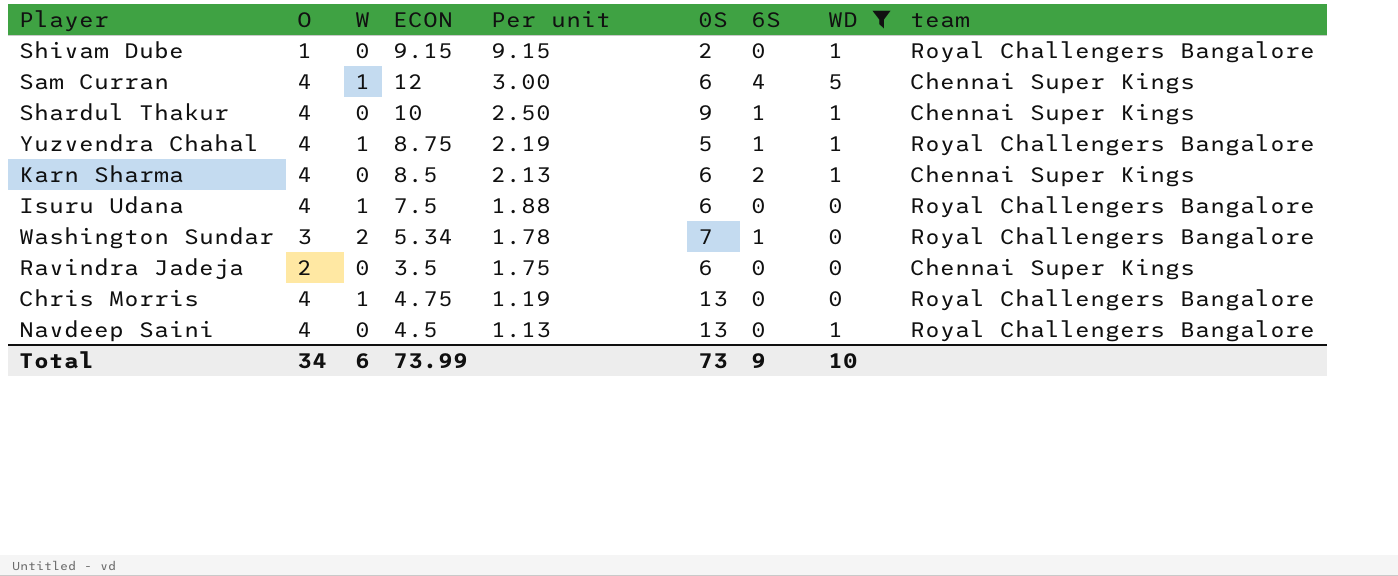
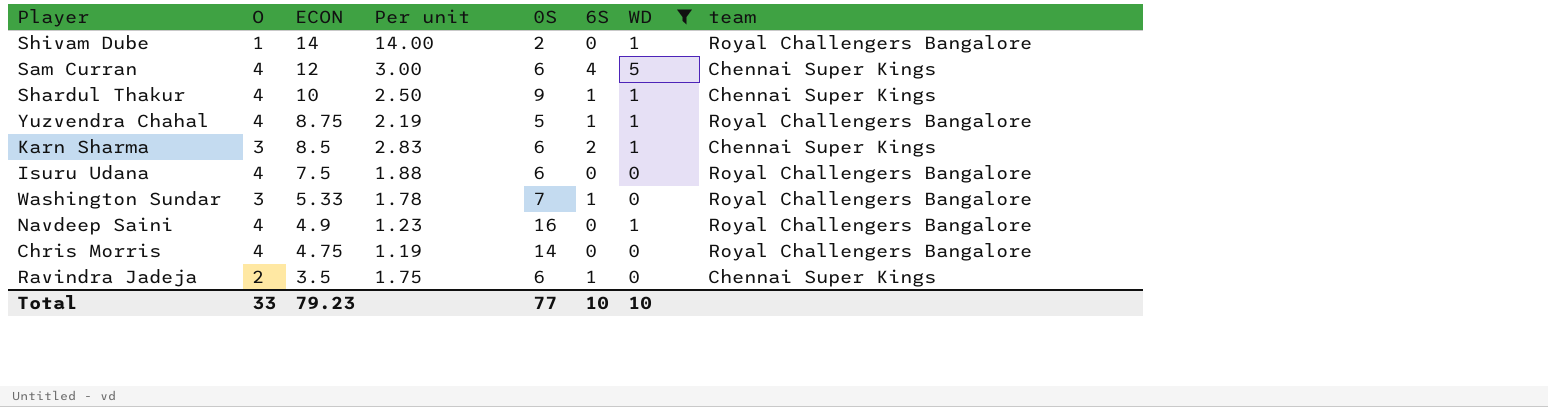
row order: Per unit descending -> ECON descending
column W | position: 3 -> none
Shivam Dube | ECON: 9.15 -> 14
Shivam Dube | Per unit: 9.15 -> 14.00
Karn Sharma | O: 4 -> 3
Karn Sharma | Per unit: 2.13 -> 2.83
Washington Sundar | ECON: 5.34 -> 5.33
Navdeep Saini | ECON: 4.5 -> 4.9
Navdeep Saini | Per unit: 1.13 -> 1.23
Navdeep Saini | 0S: 13 -> 16
Chris Morris | 0S: 13 -> 14
Ravindra Jadeja | 6S: 0 -> 1
Total | O: 34 -> 33
Total | ECON: 73.99 -> 79.23
Total | 0S: 73 -> 77
Total | 6S: 9 -> 10

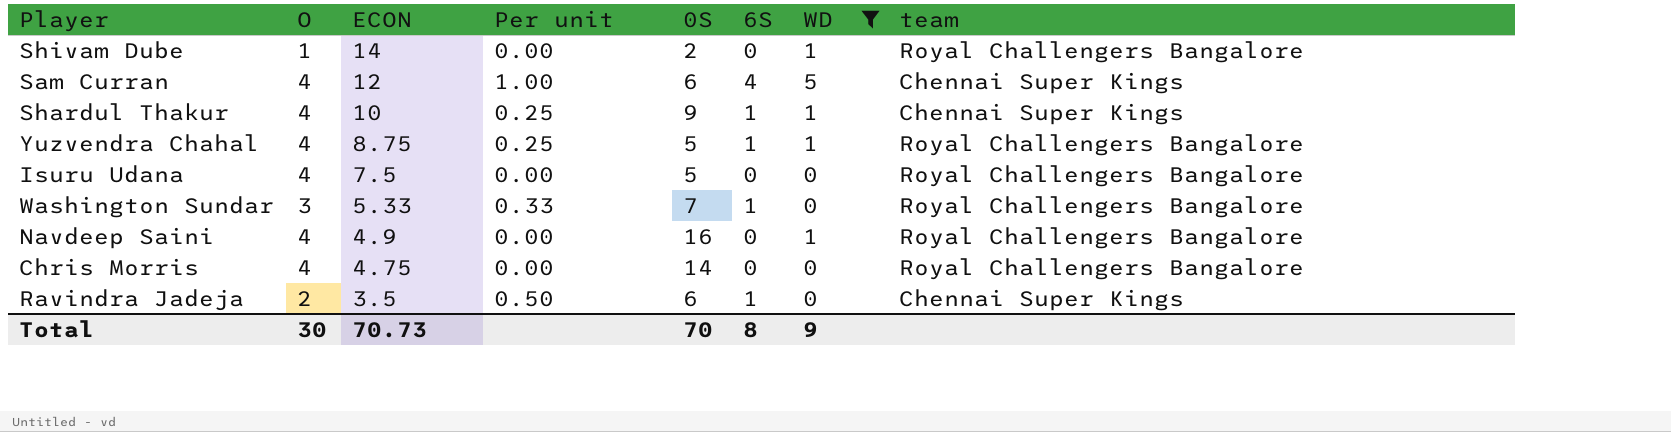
column Per unit | formula: [ECON] / [O] -> [6S] / [O]
row Karn Sharma: 3 | 8.5 | 2.83 | 6 | 2 | 1 | Chennai Super Kings -> none
Isuru Udana | 0S: 6 -> 5
Total | O: 33 -> 30
Total | ECON: 79.23 -> 70.73
Total | 0S: 77 -> 70
Total | 6S: 10 -> 8
Total | WD: 10 -> 9

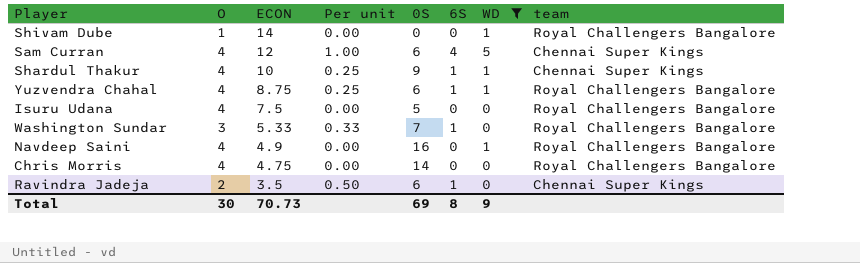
Shivam Dube | 0S: 2 -> 0
Yuzvendra Chahal | 0S: 5 -> 6
Total | 0S: 70 -> 69

